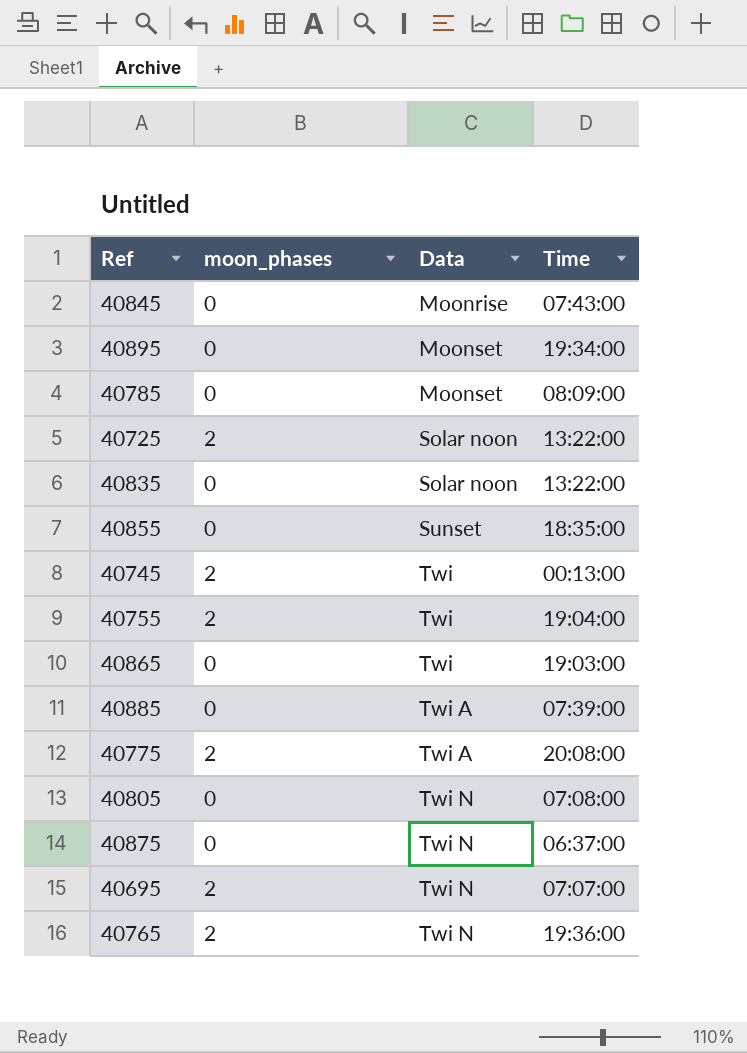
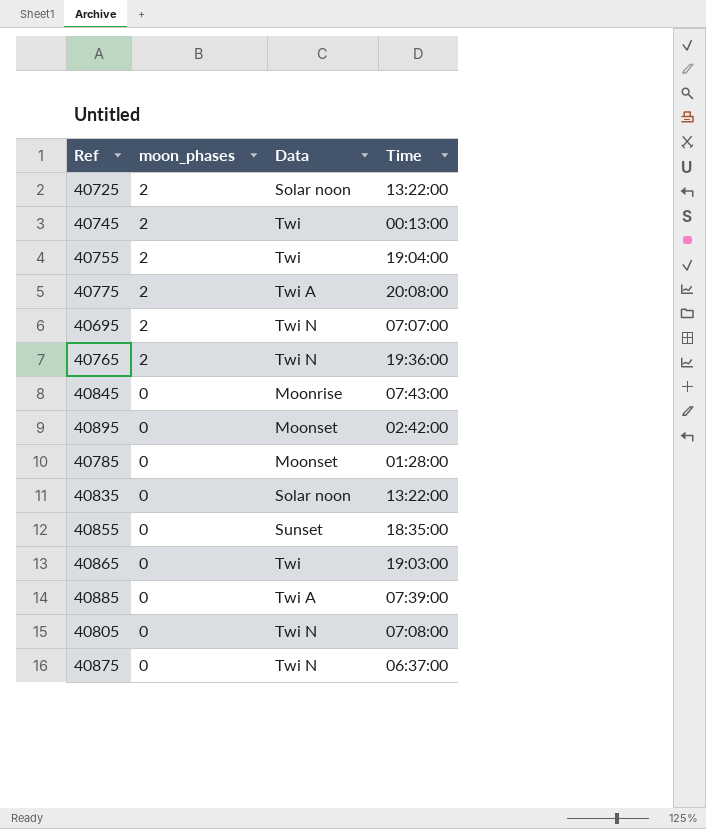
row order: Data ascending -> moon_phases descending
40895 | Time: 19:34:00 -> 02:42:00
40785 | Time: 08:09:00 -> 01:28:00

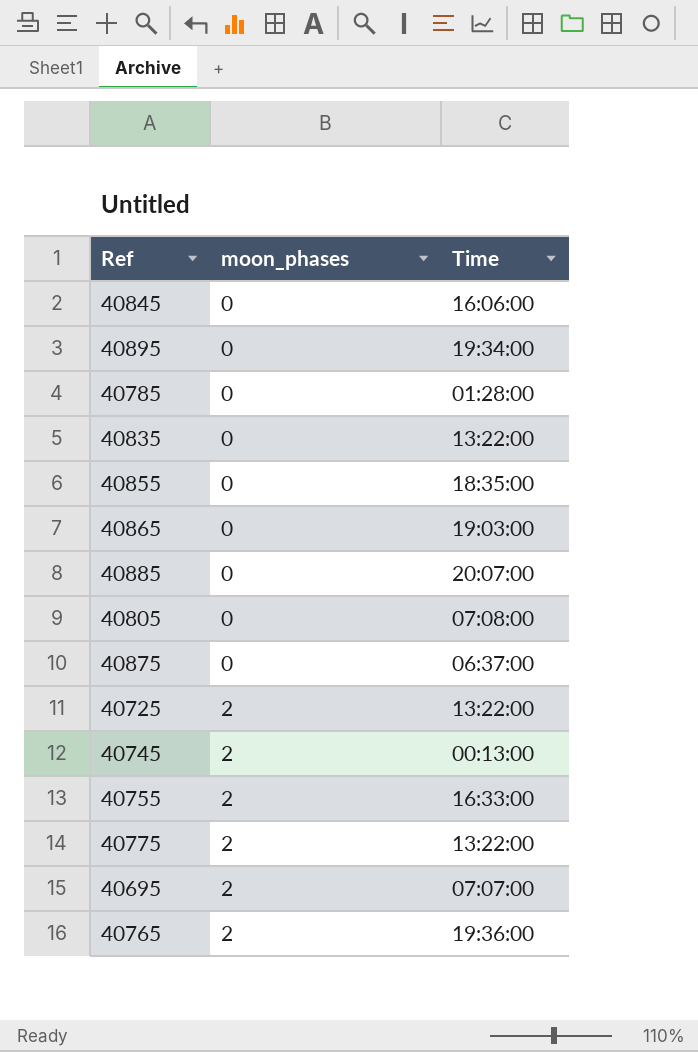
row order: moon_phases descending -> moon_phases ascending
column Data | position: 3 -> none
40845 | Time: 07:43:00 -> 16:06:00
40895 | Time: 02:42:00 -> 19:34:00
40885 | Time: 07:39:00 -> 20:07:00
40755 | Time: 19:04:00 -> 16:33:00
40775 | Time: 20:08:00 -> 13:22:00

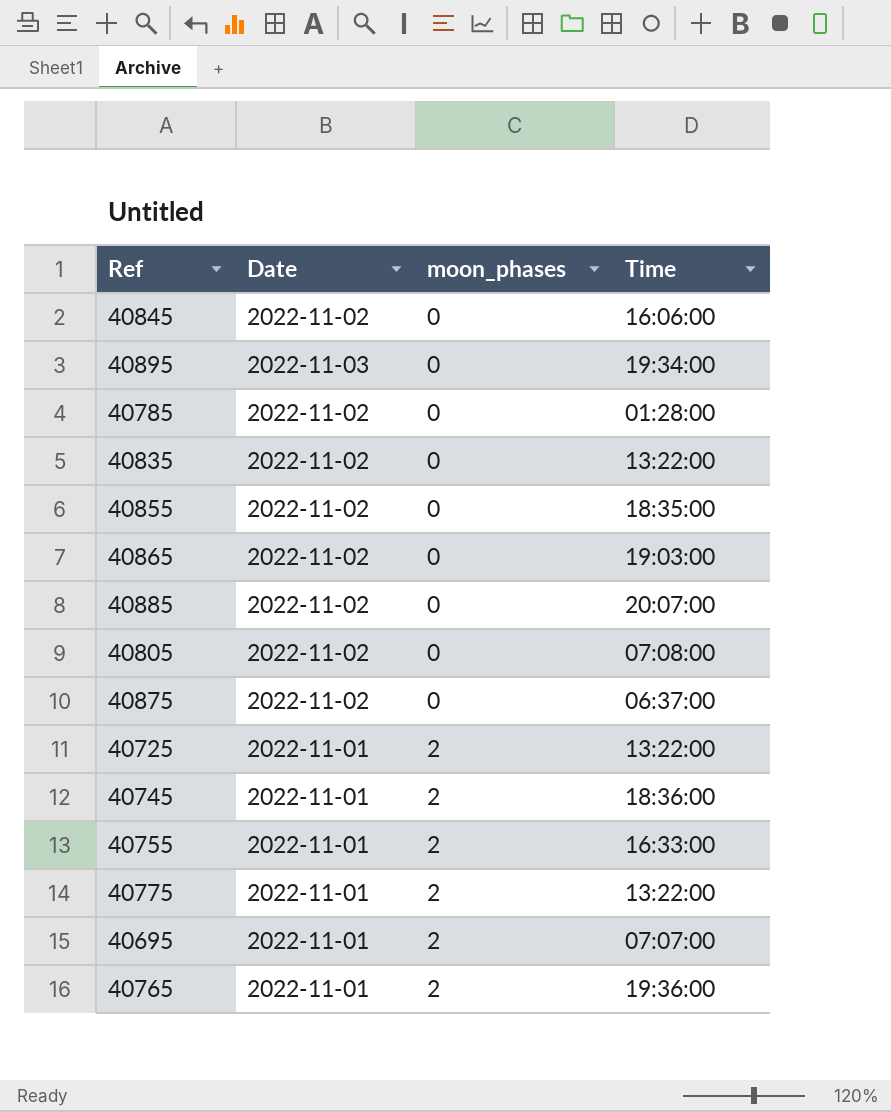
column Date | position: none -> 2
40745 | Time: 00:13:00 -> 18:36:00

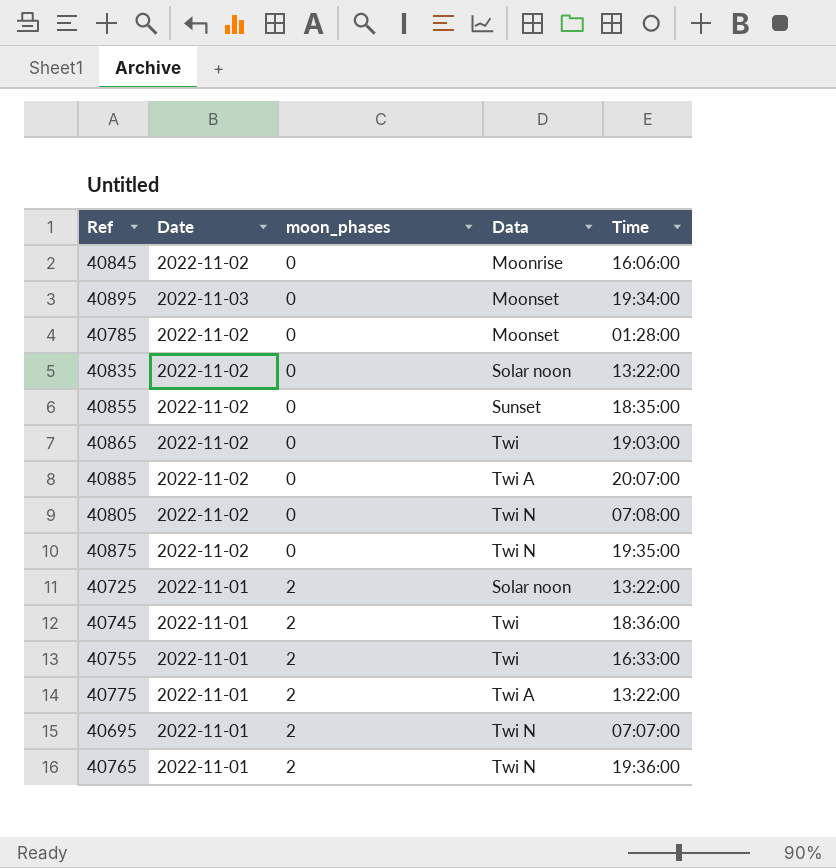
column Data | position: none -> 4
40875 | Time: 06:37:00 -> 19:35:00

